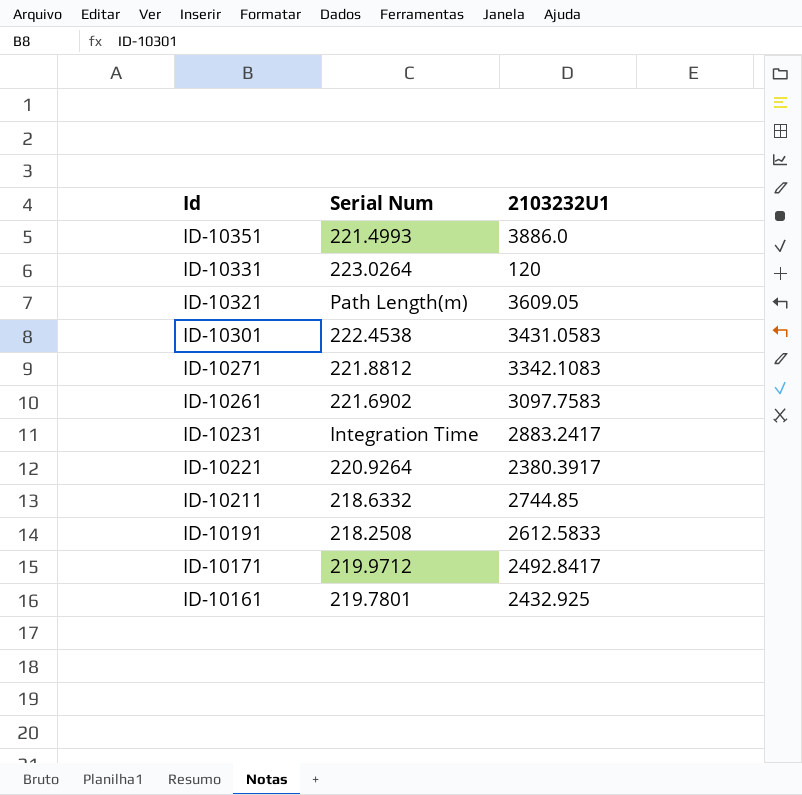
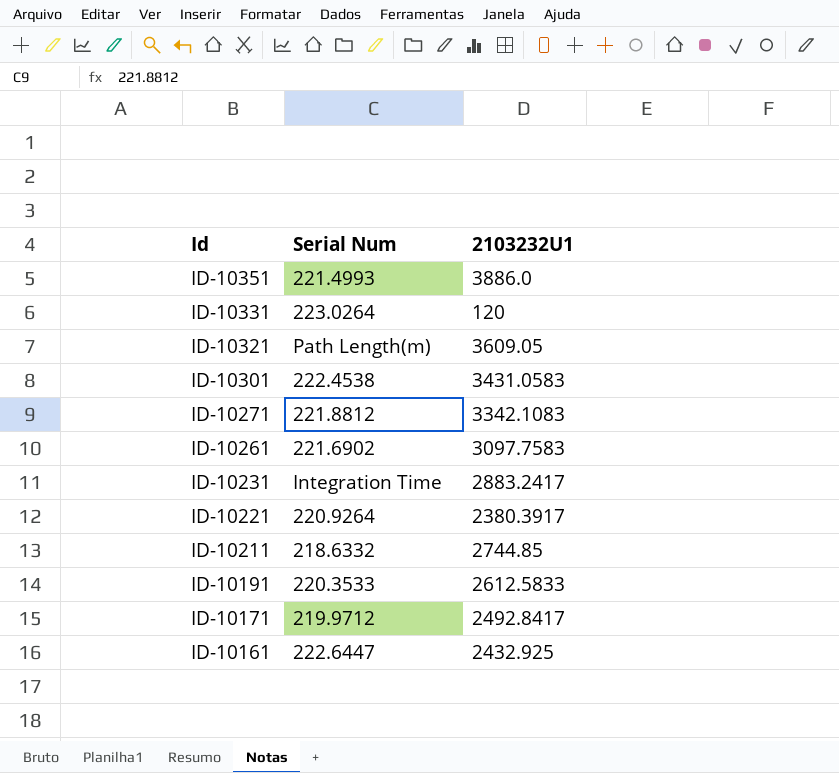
ID-10191 | Serial Num: 218.2508 -> 220.3533
ID-10161 | Serial Num: 219.7801 -> 222.6447

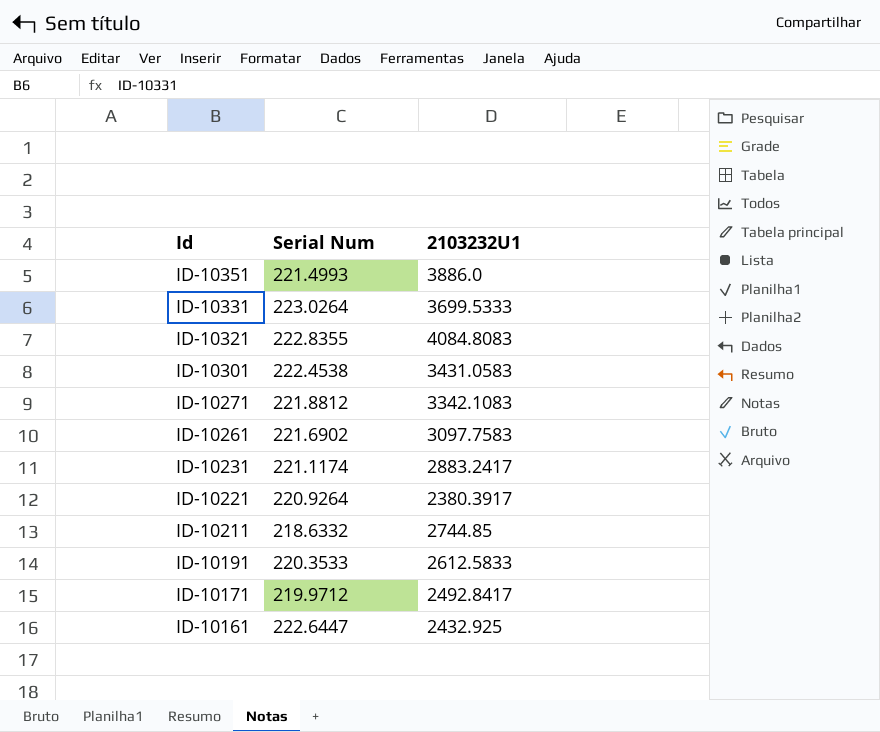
ID-10331 | 2103232U1: 120 -> 3699.5333
ID-10321 | Serial Num: Path Length(m) -> 222.8355
ID-10321 | 2103232U1: 3609.05 -> 4084.8083
ID-10231 | Serial Num: Integration Time -> 221.1174

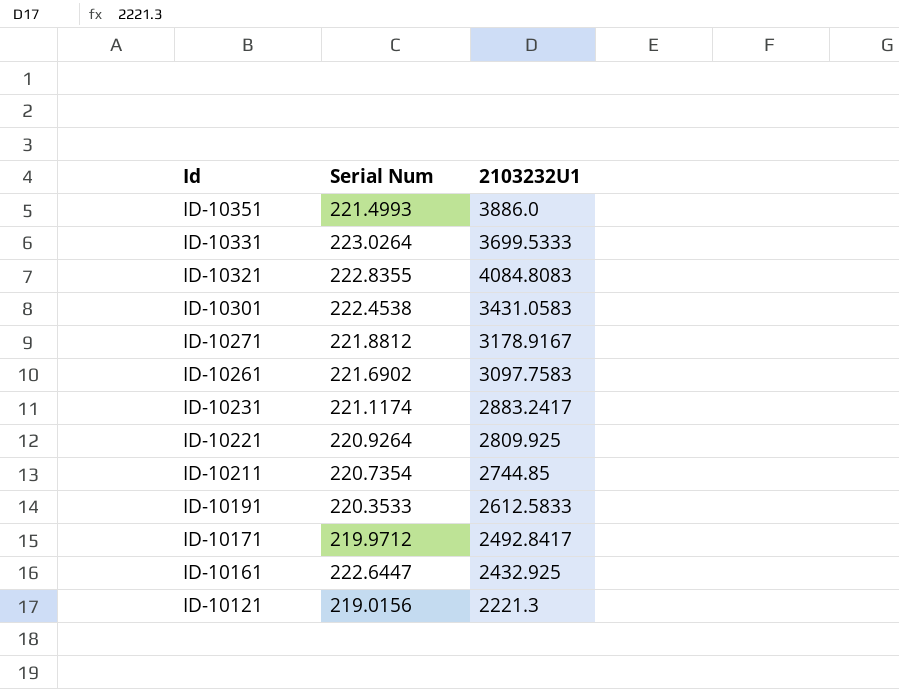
ID-10271 | 2103232U1: 3342.1083 -> 3178.9167
ID-10221 | 2103232U1: 2380.3917 -> 2809.925
ID-10211 | Serial Num: 218.6332 -> 220.7354
row ID-10121: none -> 219.0156 | 2221.3

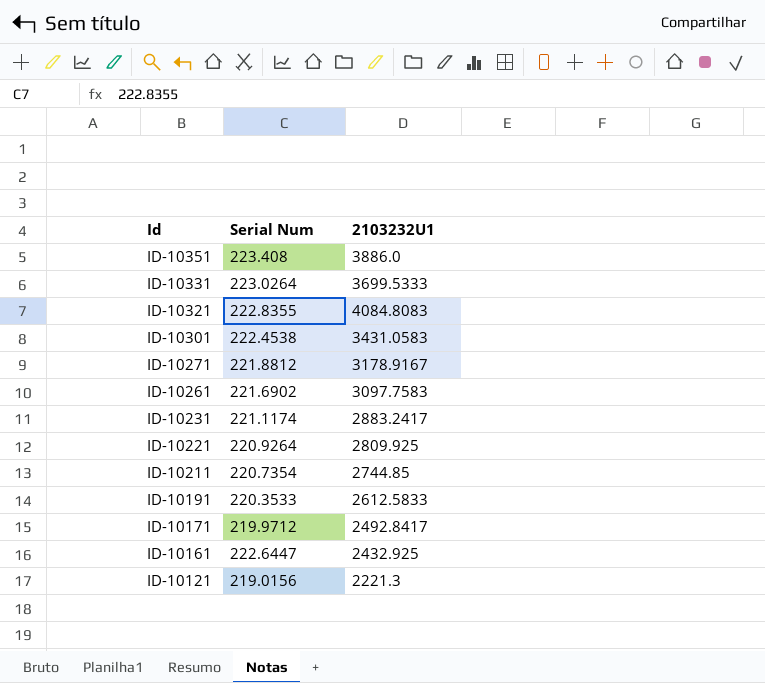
ID-10351 | Serial Num: 221.4993 -> 223.408

